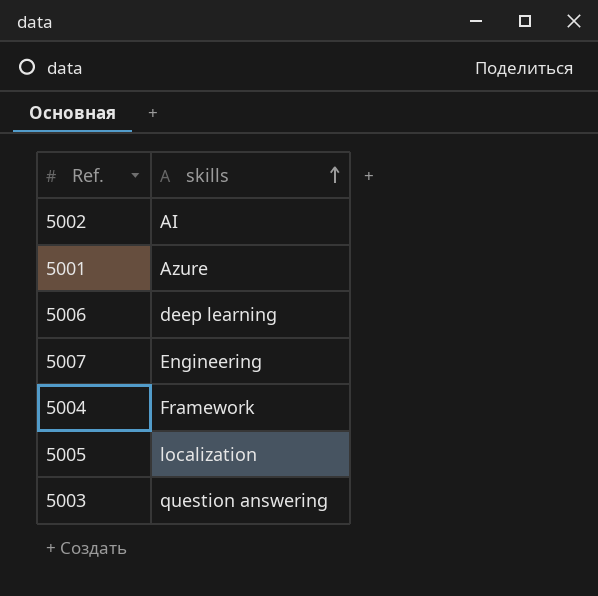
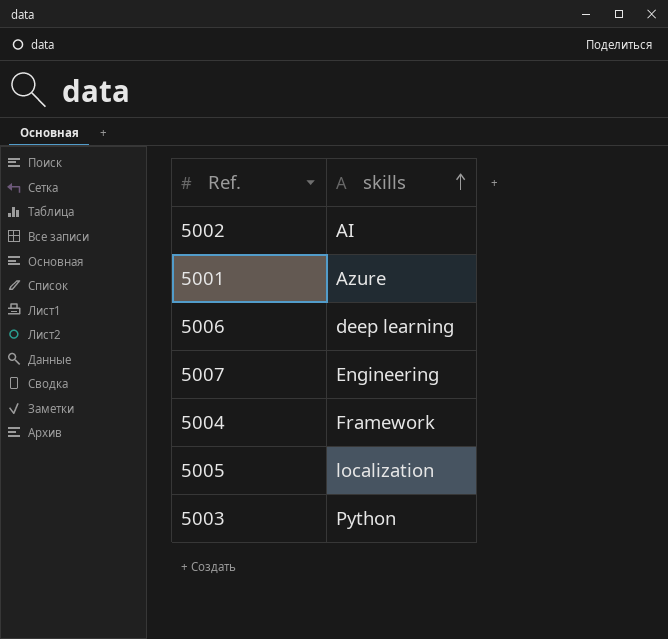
5003 | skills: question answering -> Python

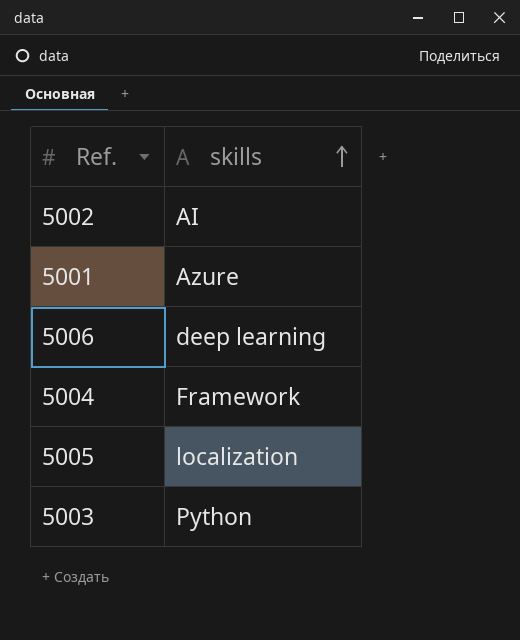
row 5007: Engineering -> none

